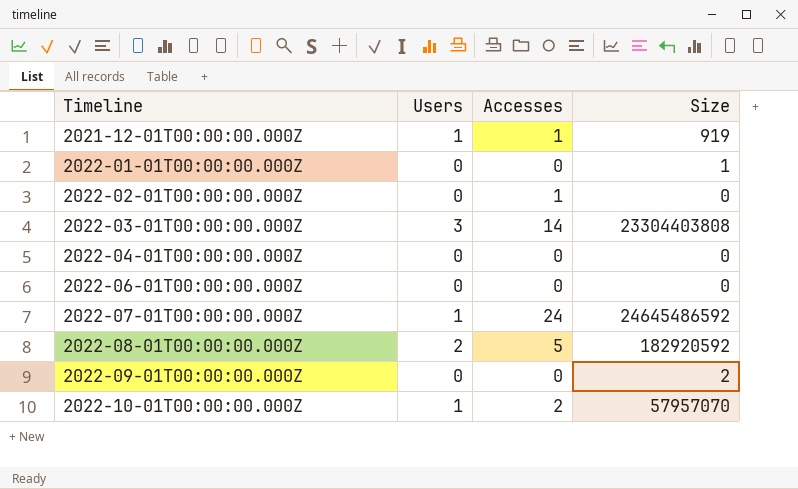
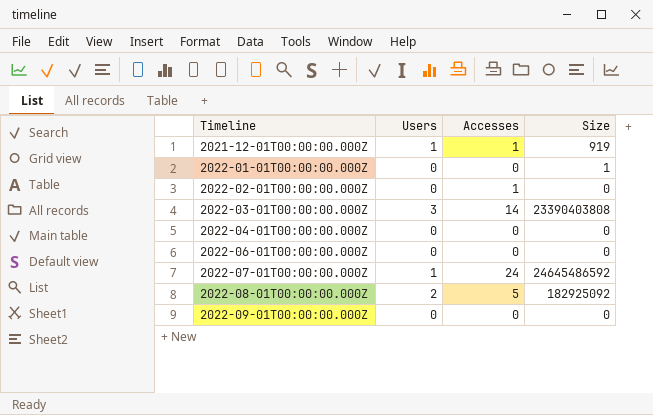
row 2022-10-01T00:00:00.000Z: 1 | 2 | 57957070 -> none
2022-03-01T00:00:00.000Z | Size: 23304403808 -> 23390403808
2022-08-01T00:00:00.000Z | Size: 182920592 -> 182925092
2022-09-01T00:00:00.000Z | Size: 2 -> 0

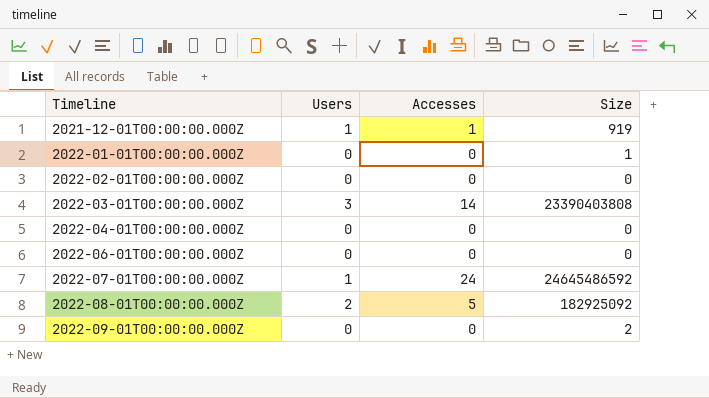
2022-02-01T00:00:00.000Z | Accesses: 1 -> 0
2022-09-01T00:00:00.000Z | Size: 0 -> 2

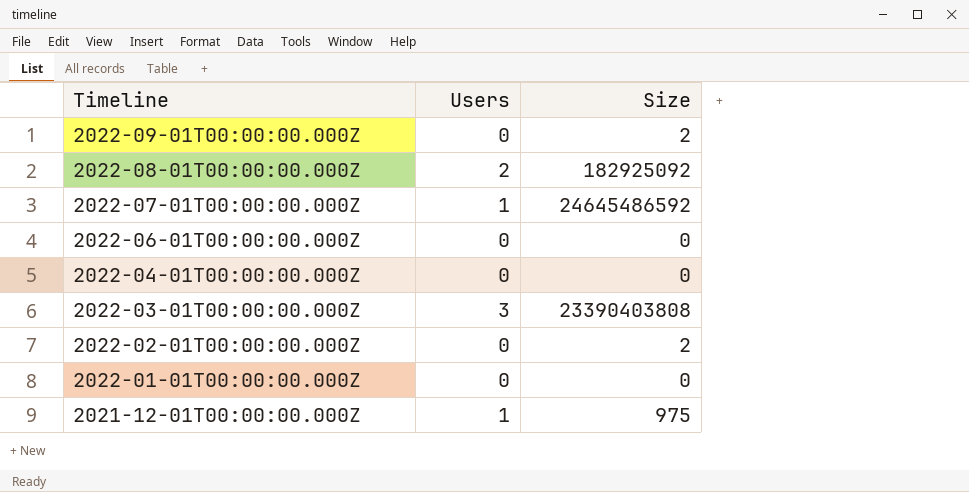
row order: Timeline ascending -> Timeline descending
column Accesses | position: 3 -> none
2022-02-01T00:00:00.000Z | Size: 0 -> 2
2022-01-01T00:00:00.000Z | Size: 1 -> 0
2021-12-01T00:00:00.000Z | Size: 919 -> 975

